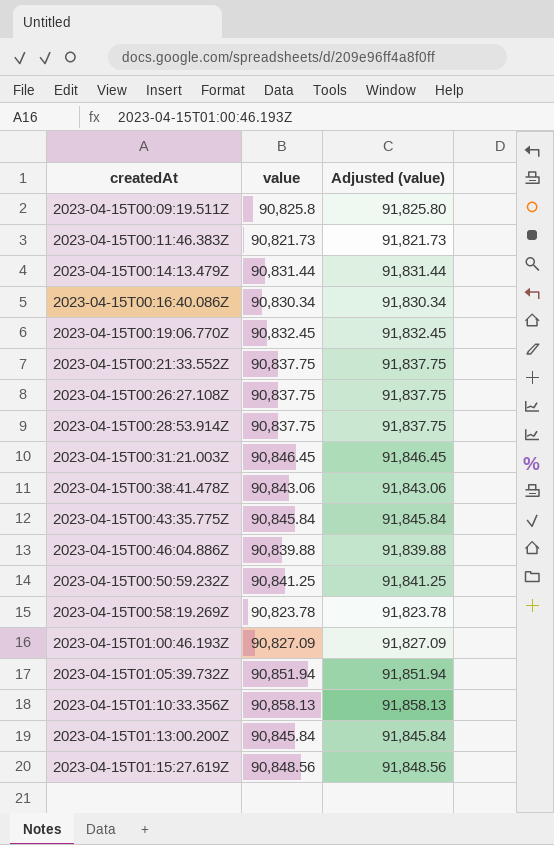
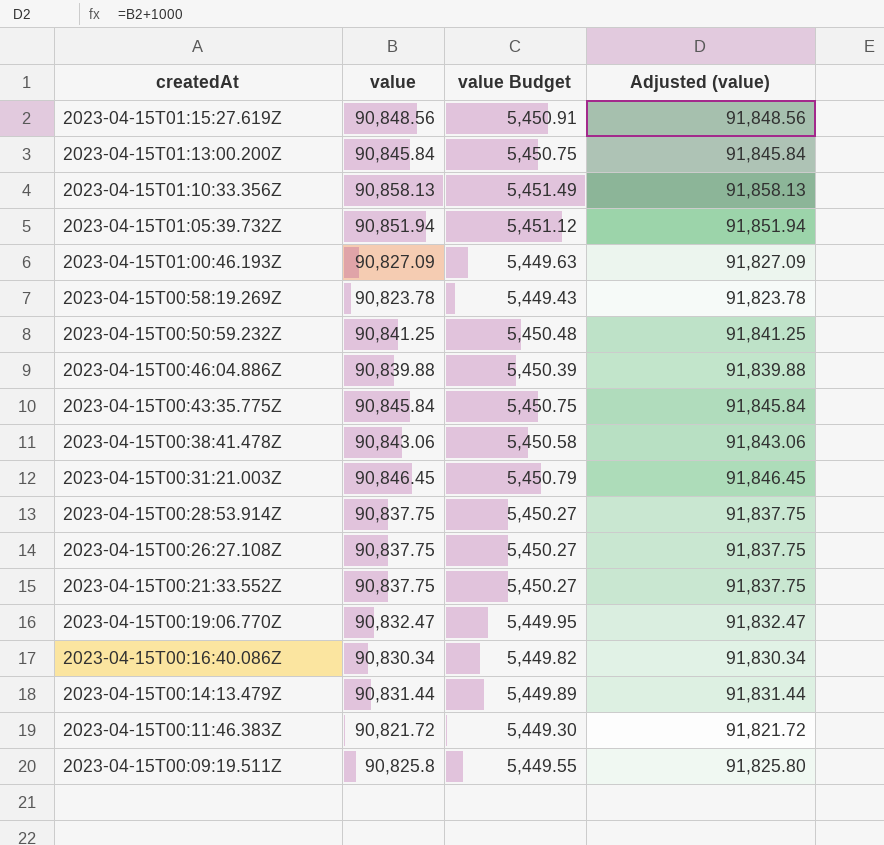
row order: createdAt ascending -> createdAt descending
column value Budget | formula: none -> [value] * 0.06
2023-04-15T00:19:06.770Z | value: 90,832.45 -> 90,832.47
2023-04-15T00:19:06.770Z | Adjusted (value): 91,832.45 -> 91,832.47
2023-04-15T00:11:46.383Z | value: 90,821.73 -> 90,821.72
2023-04-15T00:11:46.383Z | Adjusted (value): 91,821.73 -> 91,821.72

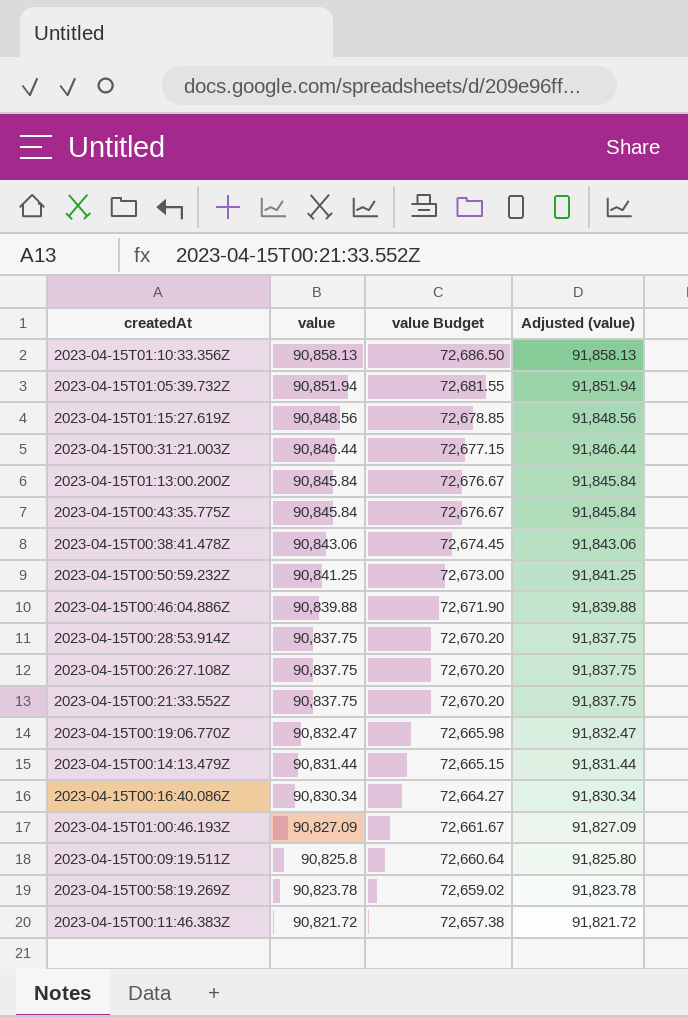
row order: createdAt descending -> value descending
column value Budget | formula: [value] * 0.06 -> [value] * 0.8
2023-04-15T00:31:21.003Z | value: 90,846.45 -> 90,846.44
2023-04-15T00:31:21.003Z | Adjusted (value): 91,846.45 -> 91,846.44

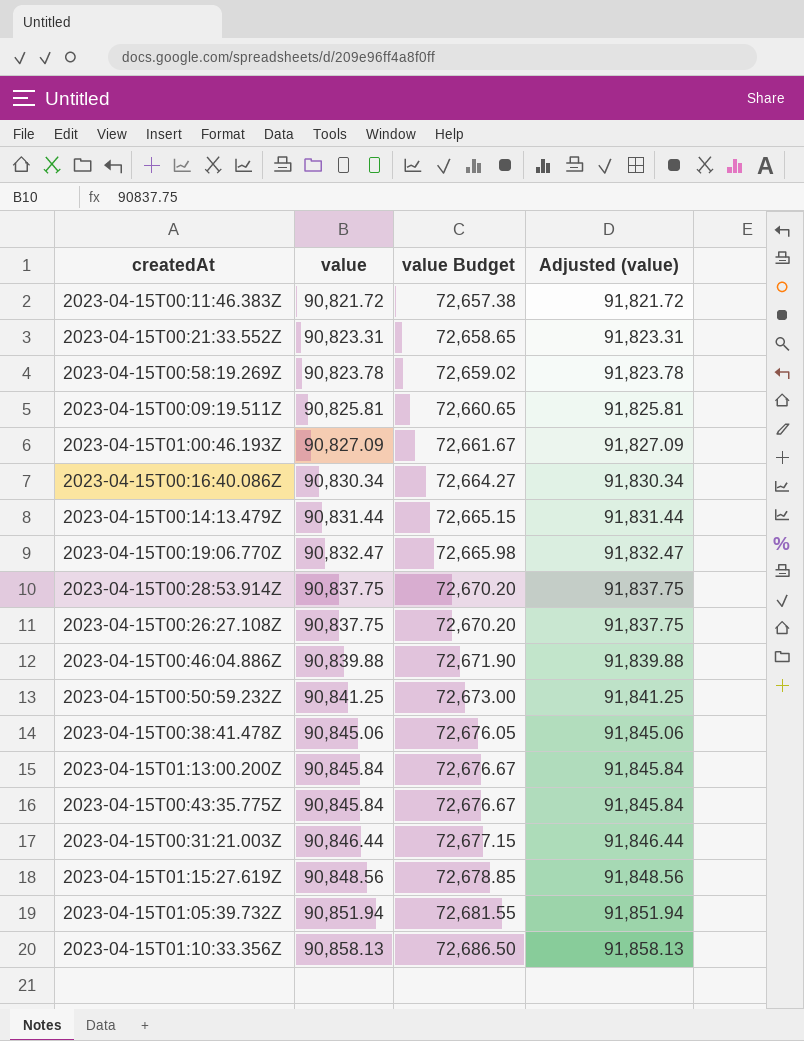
row order: value descending -> value ascending
2023-04-15T00:21:33.552Z | value: 90,837.75 -> 90,823.31
2023-04-15T00:21:33.552Z | value Budget: 72,670.20 -> 72,658.65
2023-04-15T00:21:33.552Z | Adjusted (value): 91,837.75 -> 91,823.31
2023-04-15T00:09:19.511Z | value: 90,825.8 -> 90,825.81
2023-04-15T00:09:19.511Z | value Budget: 72,660.64 -> 72,660.65
2023-04-15T00:09:19.511Z | Adjusted (value): 91,825.80 -> 91,825.81
2023-04-15T00:38:41.478Z | value: 90,843.06 -> 90,845.06
2023-04-15T00:38:41.478Z | value Budget: 72,674.45 -> 72,676.05
2023-04-15T00:38:41.478Z | Adjusted (value): 91,843.06 -> 91,845.06

